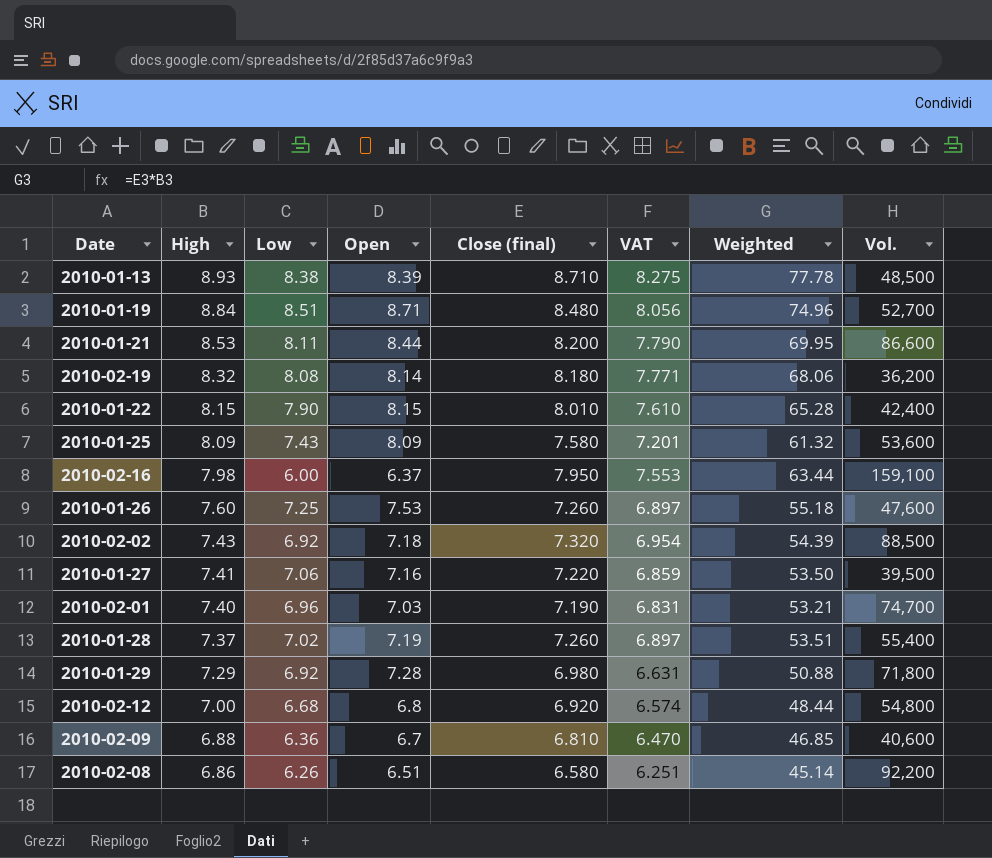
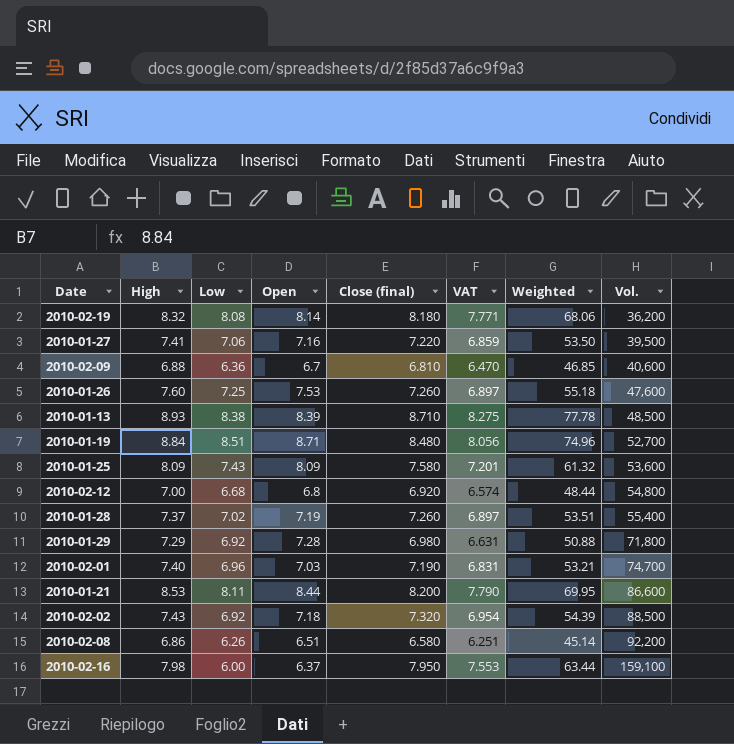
row order: High descending -> Vol. ascending
row 2010-01-22: 8.15 | 7.90 | 8.15 | 8.010 | 7.610 | 65.28 | 42,400 -> none

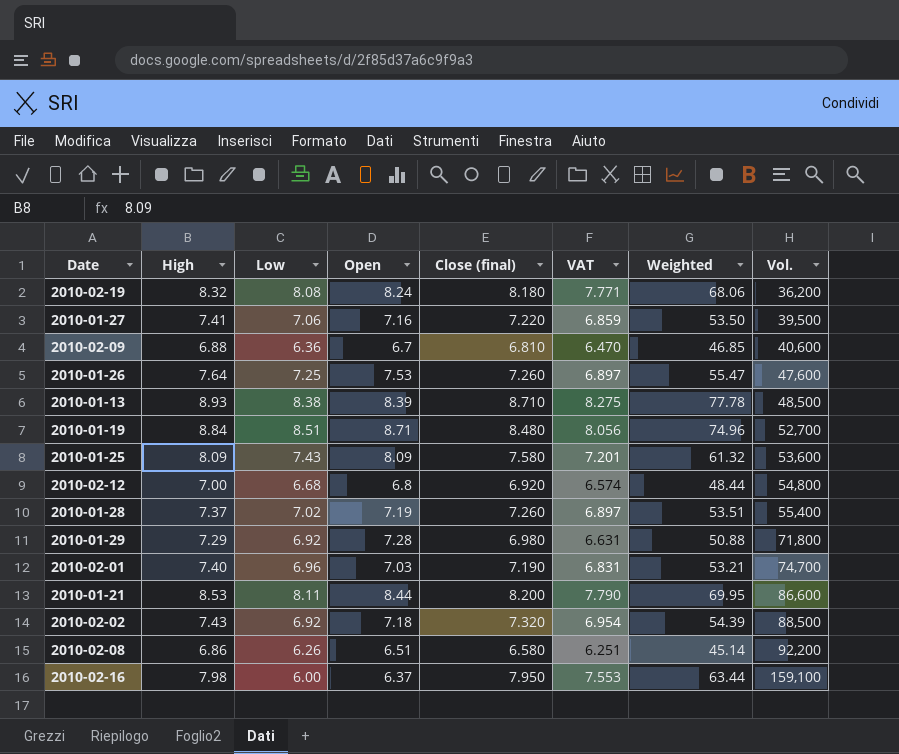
2010-02-19 | Open: 8.14 -> 8.24
2010-01-26 | High: 7.60 -> 7.64
2010-01-26 | Weighted: 55.18 -> 55.47

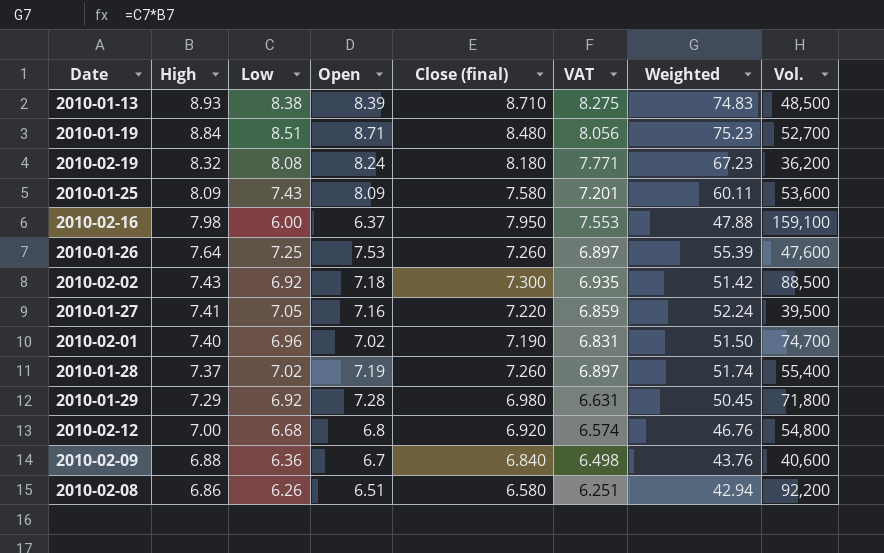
row order: Vol. ascending -> High descending
column Weighted | formula: [High] * [Close (final)] -> [High] * [Low]
row 2010-01-21: 8.53 | 8.11 | 8.44 | 8.200 | 7.790 | 69.95 | 86,600 -> none
2010-02-02 | Close (final): 7.320 -> 7.300
2010-02-02 | VAT: 6.954 -> 6.935
2010-01-27 | Low: 7.06 -> 7.05
2010-02-01 | Open: 7.03 -> 7.02
2010-02-09 | Close (final): 6.810 -> 6.840
2010-02-09 | VAT: 6.470 -> 6.498

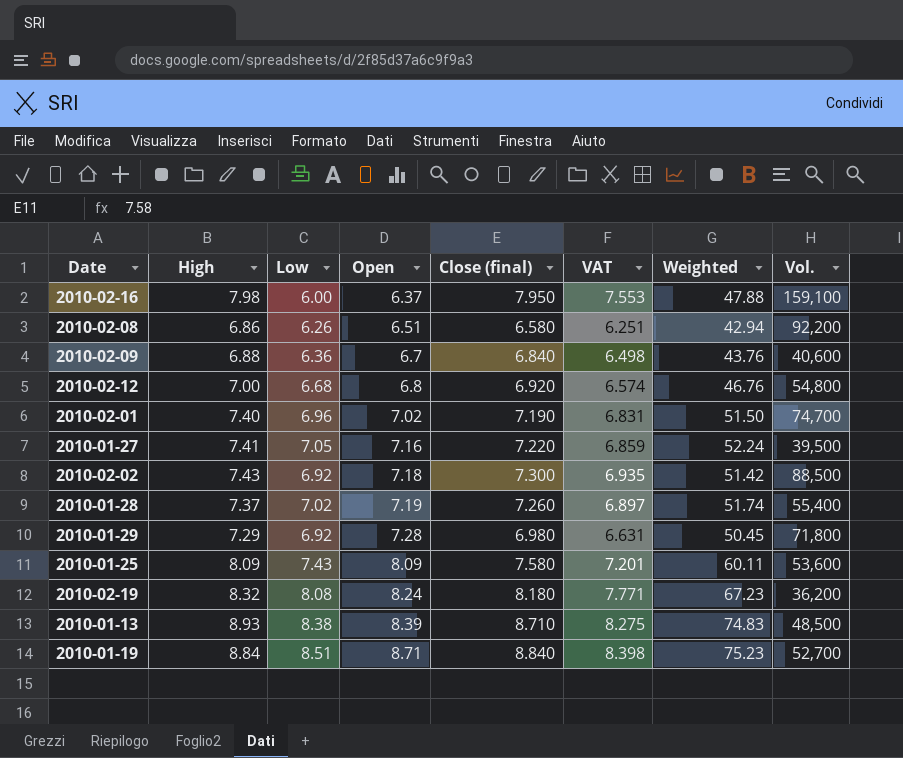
row order: High descending -> Open ascending
row 2010-01-26: 7.64 | 7.25 | 7.53 | 7.260 | 6.897 | 55.39 | 47,600 -> none
2010-01-19 | Close (final): 8.480 -> 8.840
2010-01-19 | VAT: 8.056 -> 8.398

